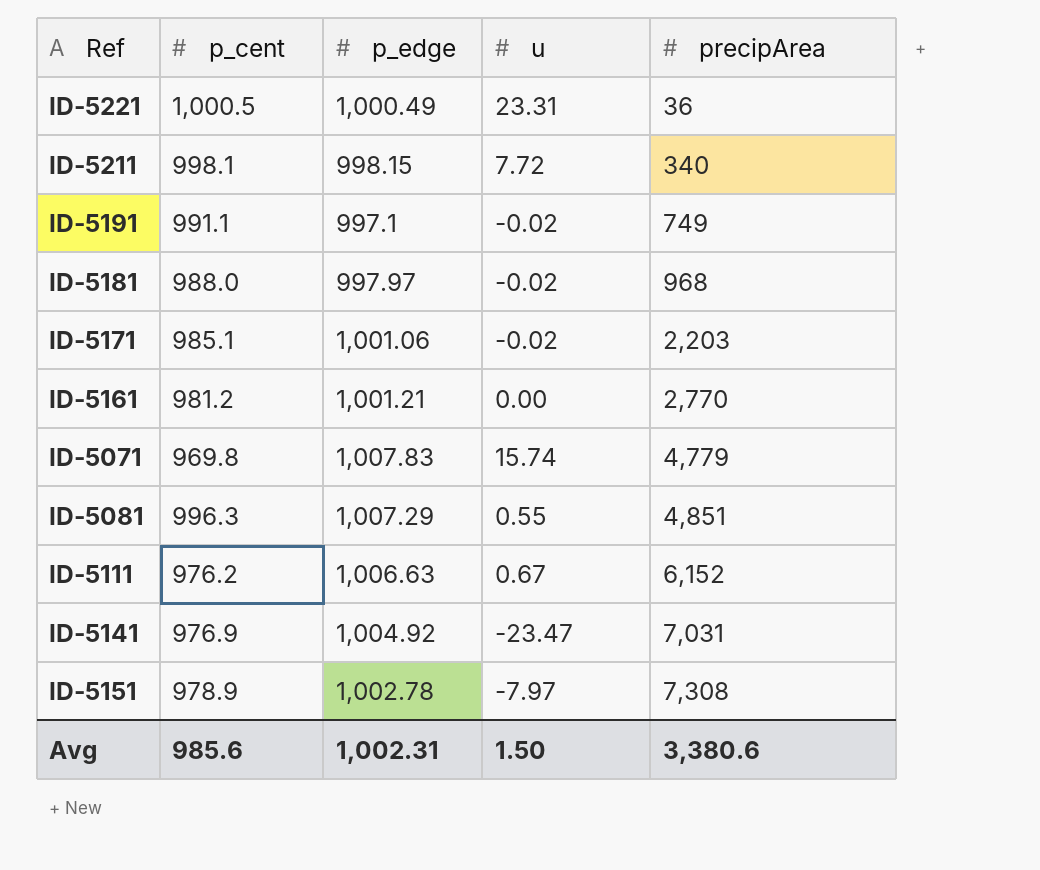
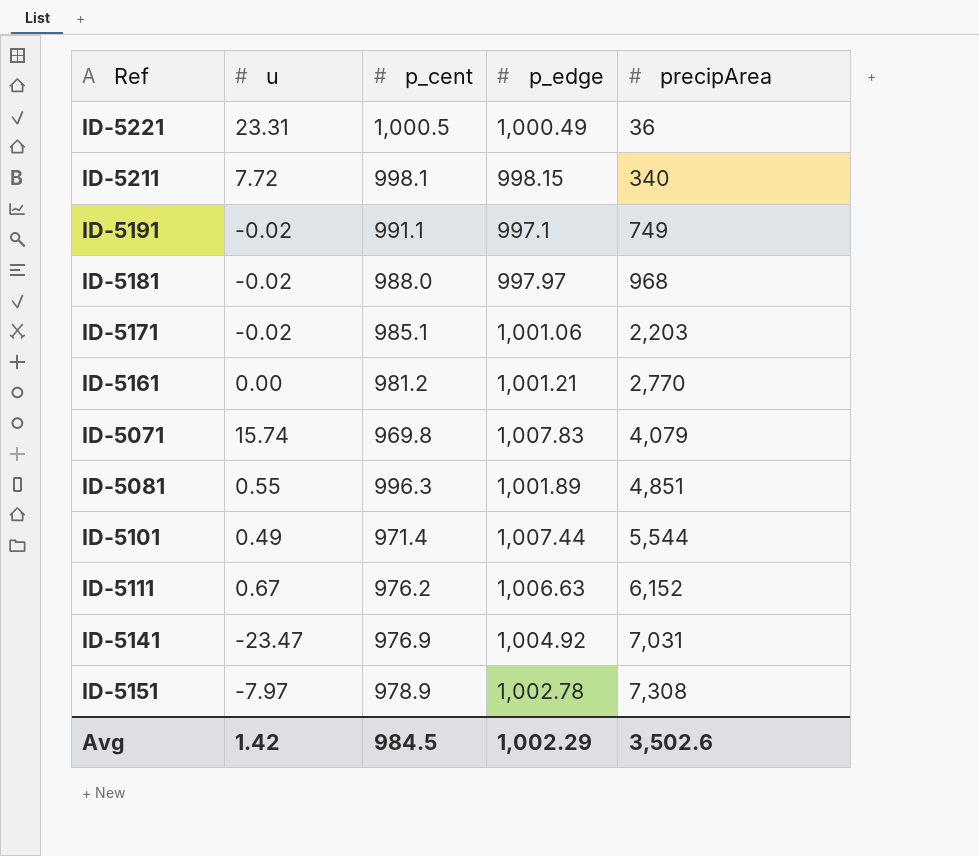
column u | position: 4 -> 2
ID-5071 | precipArea: 4,779 -> 4,079
ID-5081 | p_edge: 1,007.29 -> 1,001.89
row ID-5101: none -> 0.49 | 971.4 | 1,007.44 | 5,544
Avg | u: 1.50 -> 1.42
Avg | p_cent: 985.6 -> 984.5
Avg | p_edge: 1,002.31 -> 1,002.29
Avg | precipArea: 3,380.6 -> 3,502.6

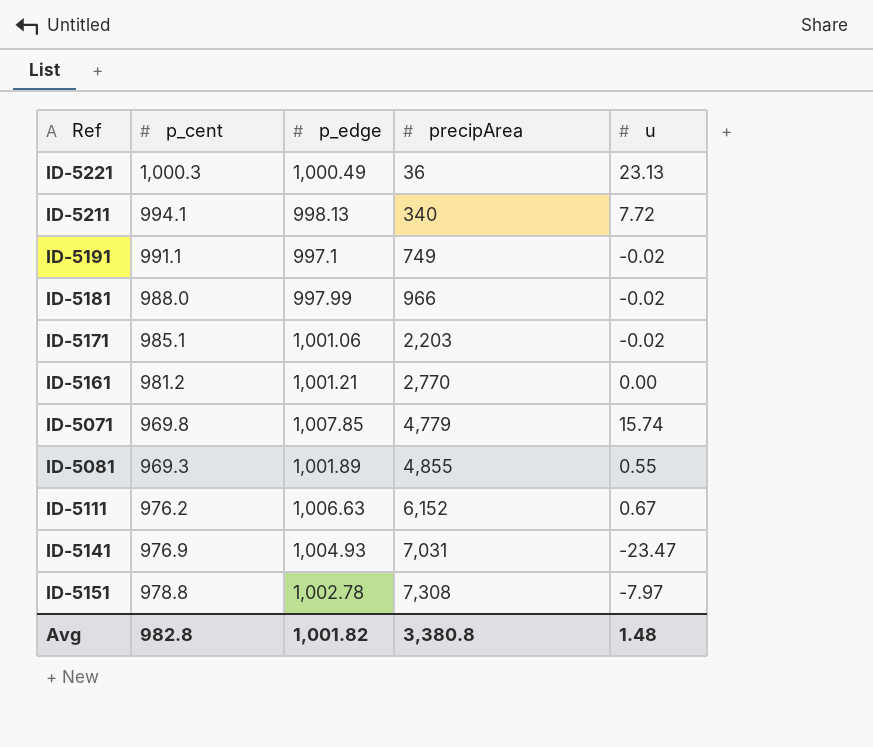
column u | position: 2 -> 5
row ID-5101: 0.49 | 971.4 | 1,007.44 | 5,544 -> none
ID-5221 | p_cent: 1,000.5 -> 1,000.3
ID-5221 | u: 23.31 -> 23.13
ID-5211 | p_cent: 998.1 -> 994.1
ID-5211 | p_edge: 998.15 -> 998.13
ID-5181 | p_edge: 997.97 -> 997.99
ID-5181 | precipArea: 968 -> 966
ID-5071 | p_edge: 1,007.83 -> 1,007.85
ID-5071 | precipArea: 4,079 -> 4,779
ID-5081 | p_cent: 996.3 -> 969.3
ID-5081 | precipArea: 4,851 -> 4,855
ID-5141 | p_edge: 1,004.92 -> 1,004.93
ID-5151 | p_cent: 978.9 -> 978.8
Avg | p_cent: 984.5 -> 982.8
Avg | p_edge: 1,002.29 -> 1,001.82
Avg | precipArea: 3,502.6 -> 3,380.8
Avg | u: 1.42 -> 1.48

